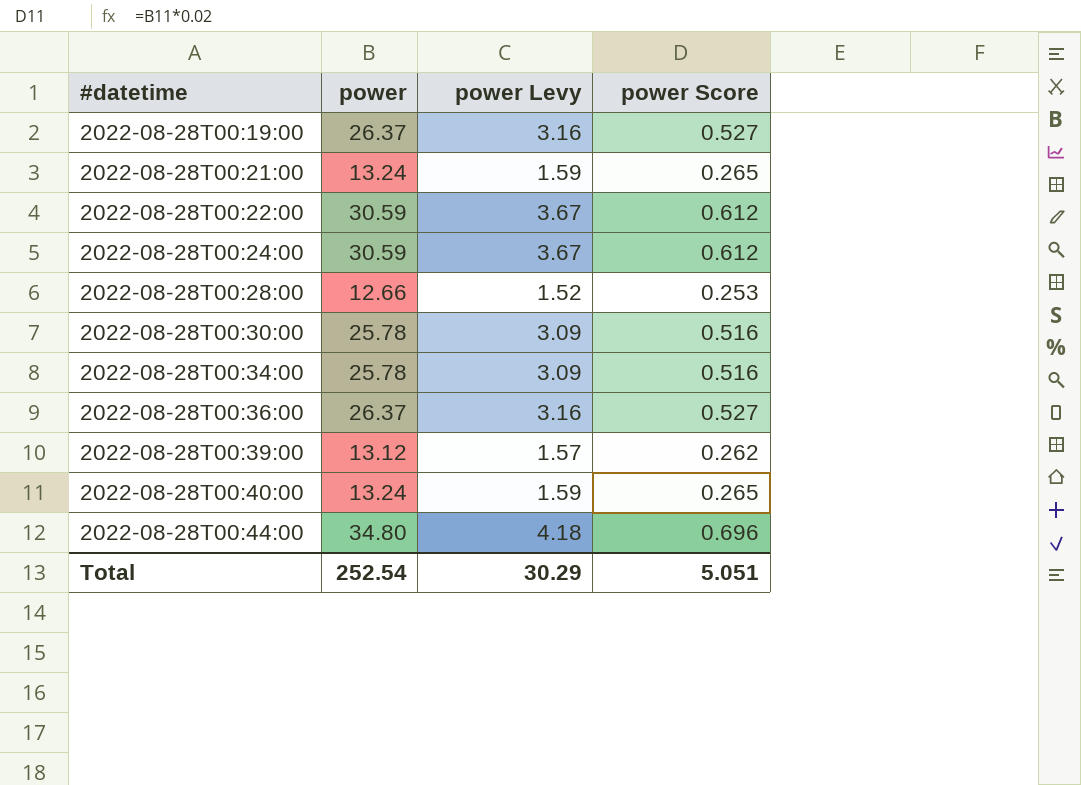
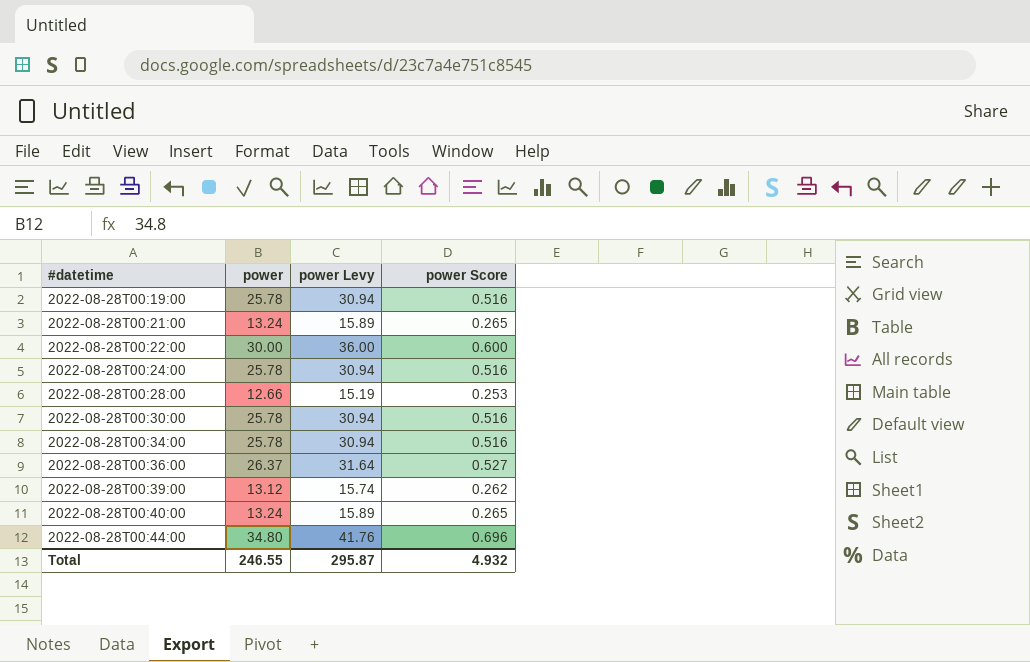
column power Levy | formula: [power] * 0.12 -> [power] * 1.2
2022-08-28T00:19:00 | power: 26.37 -> 25.78
2022-08-28T00:19:00 | power Score: 0.527 -> 0.516
2022-08-28T00:22:00 | power: 30.59 -> 30.00
2022-08-28T00:22:00 | power Score: 0.612 -> 0.600
2022-08-28T00:24:00 | power: 30.59 -> 25.78
2022-08-28T00:24:00 | power Score: 0.612 -> 0.516
Total | power: 252.54 -> 246.55
Total | power Levy: 30.29 -> 295.87
Total | power Score: 5.051 -> 4.932

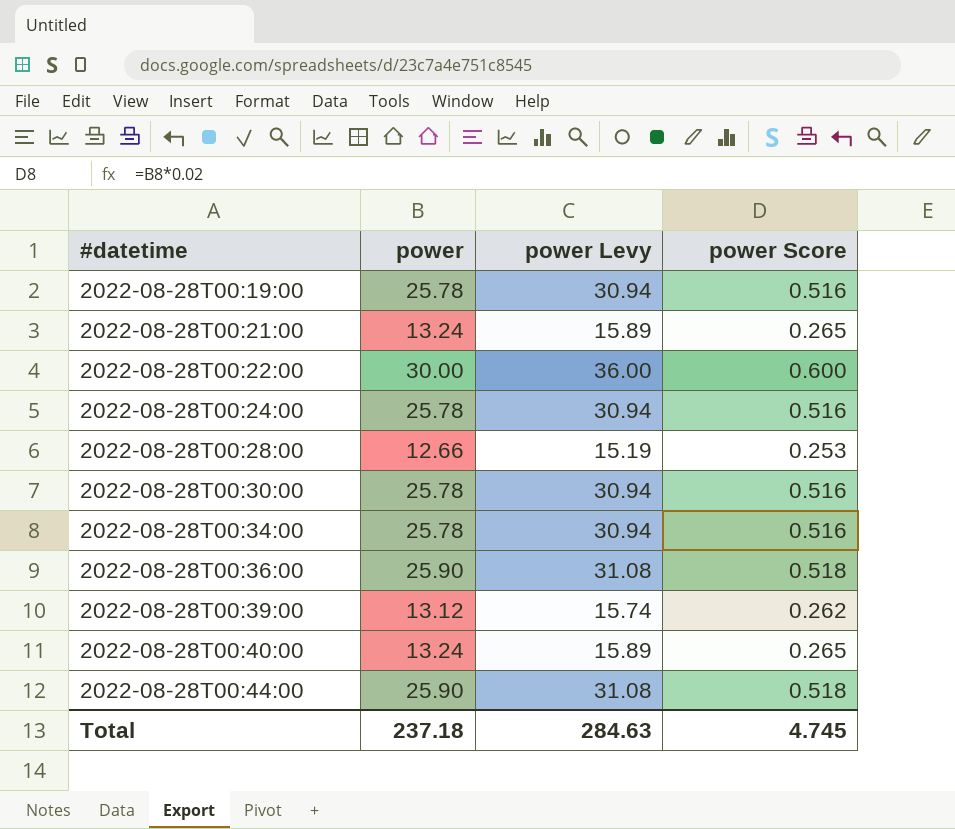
2022-08-28T00:36:00 | power: 26.37 -> 25.90
2022-08-28T00:36:00 | power Levy: 31.64 -> 31.08
2022-08-28T00:36:00 | power Score: 0.527 -> 0.518
2022-08-28T00:44:00 | power: 34.80 -> 25.90
2022-08-28T00:44:00 | power Levy: 41.76 -> 31.08
2022-08-28T00:44:00 | power Score: 0.696 -> 0.518
Total | power: 246.55 -> 237.18
Total | power Levy: 295.87 -> 284.63
Total | power Score: 4.932 -> 4.745

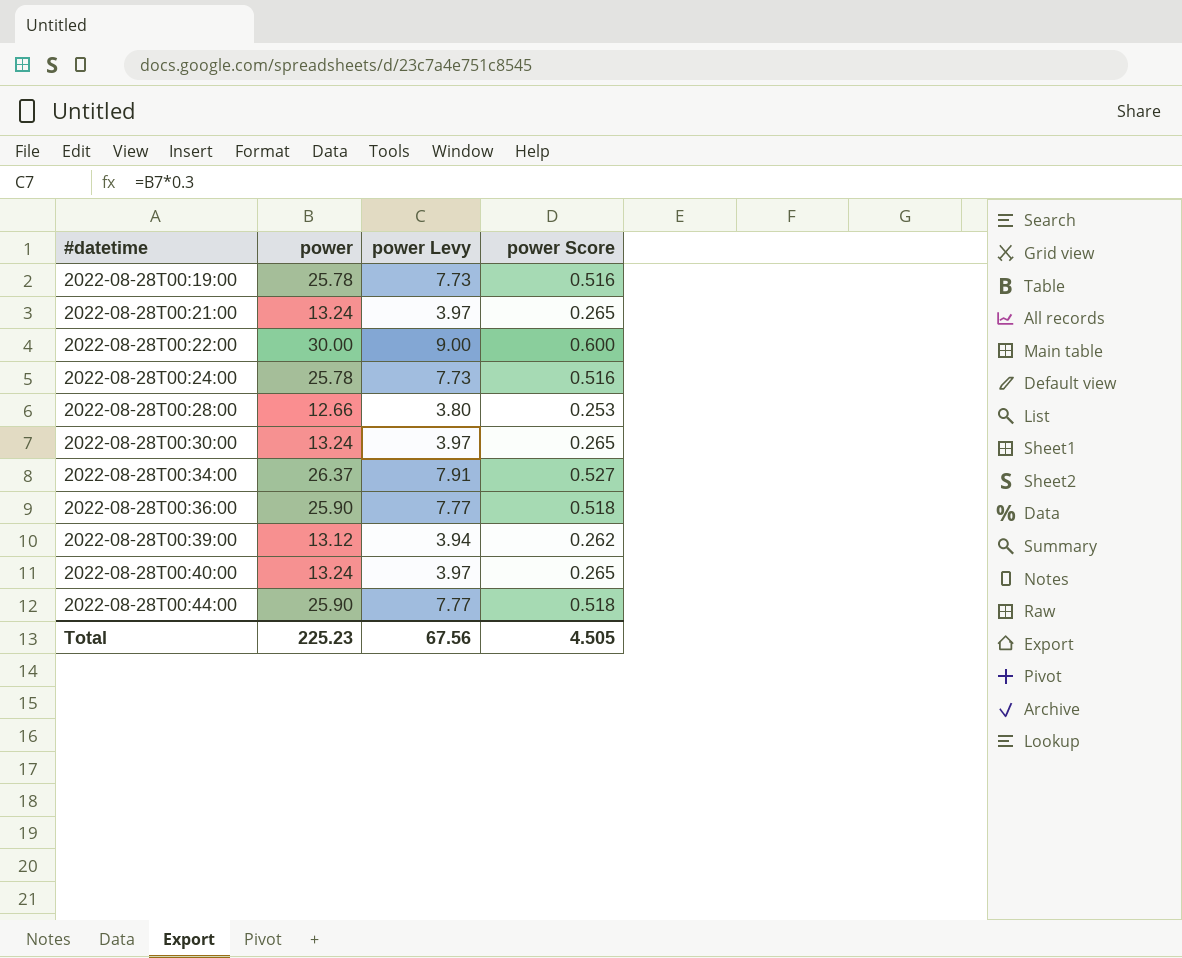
column power Levy | formula: [power] * 1.2 -> [power] * 0.3
2022-08-28T00:30:00 | power: 25.78 -> 13.24
2022-08-28T00:30:00 | power Score: 0.516 -> 0.265
2022-08-28T00:34:00 | power: 25.78 -> 26.37
2022-08-28T00:34:00 | power Score: 0.516 -> 0.527
Total | power: 237.18 -> 225.23
Total | power Levy: 284.63 -> 67.56
Total | power Score: 4.745 -> 4.505

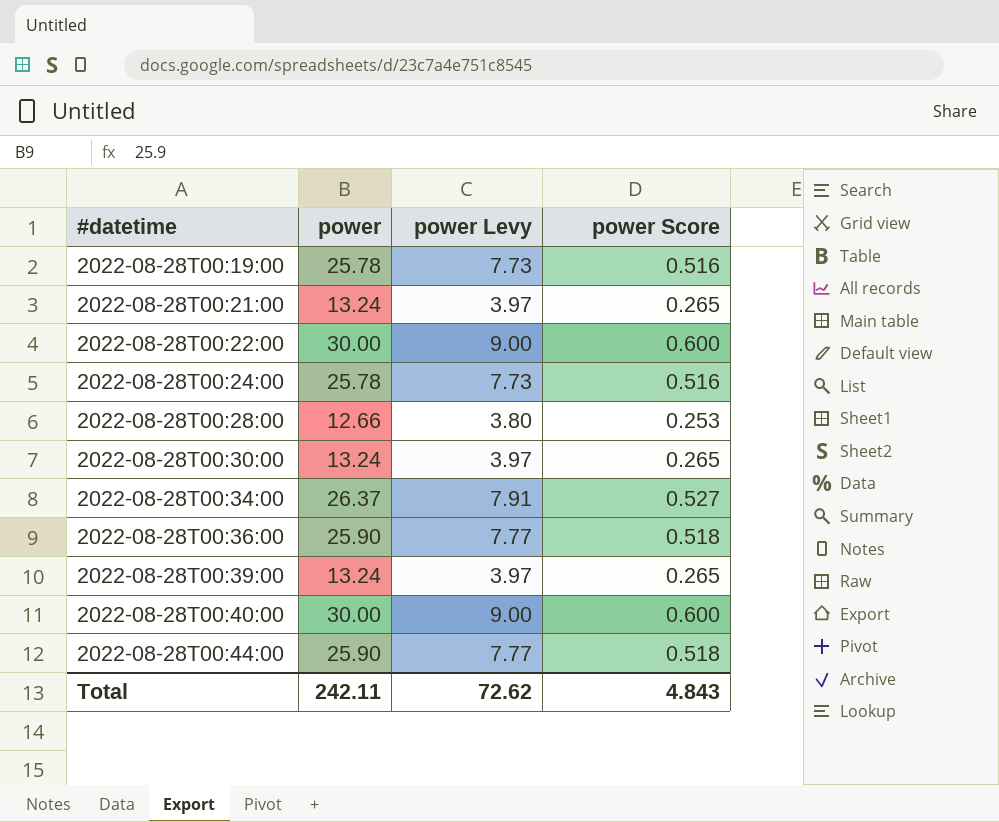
2022-08-28T00:39:00 | power: 13.12 -> 13.24
2022-08-28T00:39:00 | power Levy: 3.94 -> 3.97
2022-08-28T00:39:00 | power Score: 0.262 -> 0.265
2022-08-28T00:40:00 | power: 13.24 -> 30.00
2022-08-28T00:40:00 | power Levy: 3.97 -> 9.00
2022-08-28T00:40:00 | power Score: 0.265 -> 0.600
Total | power: 225.23 -> 242.11
Total | power Levy: 67.56 -> 72.62
Total | power Score: 4.505 -> 4.843

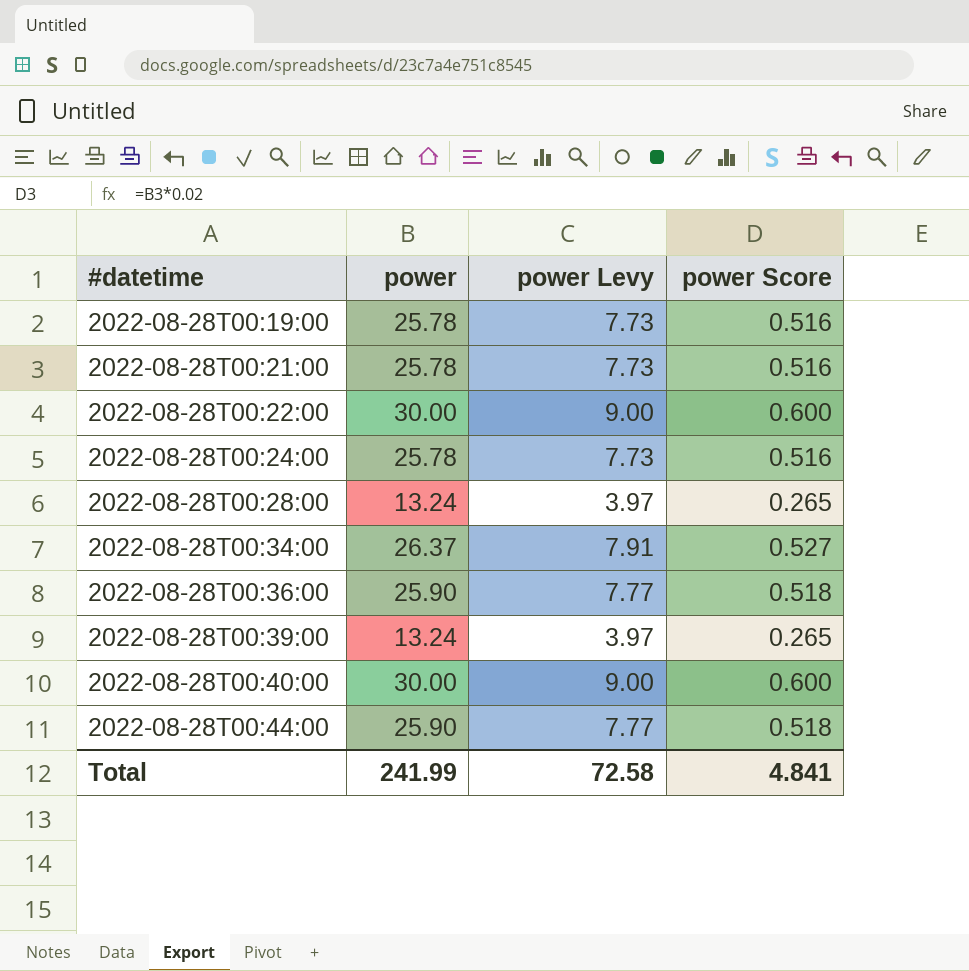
row 2022-08-28T00:30:00: 13.24 | 3.97 | 0.265 -> none
2022-08-28T00:21:00 | power: 13.24 -> 25.78
2022-08-28T00:21:00 | power Levy: 3.97 -> 7.73
2022-08-28T00:21:00 | power Score: 0.265 -> 0.516
2022-08-28T00:28:00 | power: 12.66 -> 13.24
2022-08-28T00:28:00 | power Levy: 3.80 -> 3.97
2022-08-28T00:28:00 | power Score: 0.253 -> 0.265
Total | power: 242.11 -> 241.99
Total | power Levy: 72.62 -> 72.58
Total | power Score: 4.843 -> 4.841

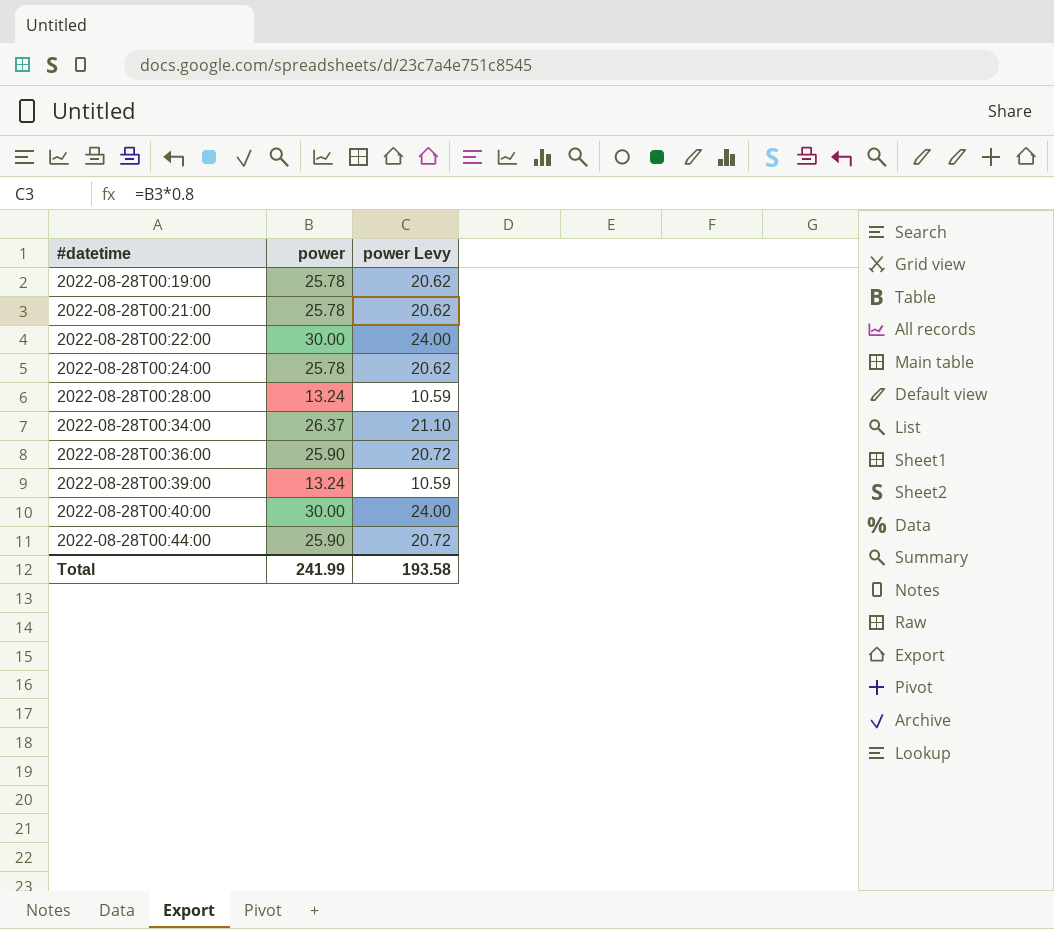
column power Score | formula: [power] * 0.02 -> none
column power Levy | formula: [power] * 0.3 -> [power] * 0.8
Total | power Levy: 72.58 -> 193.58

